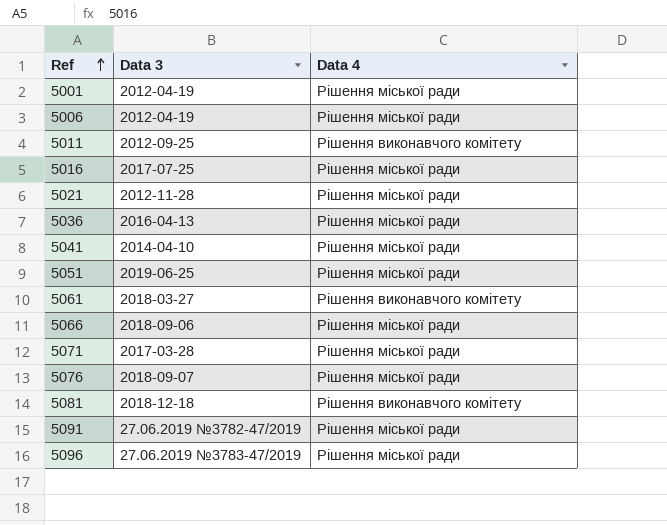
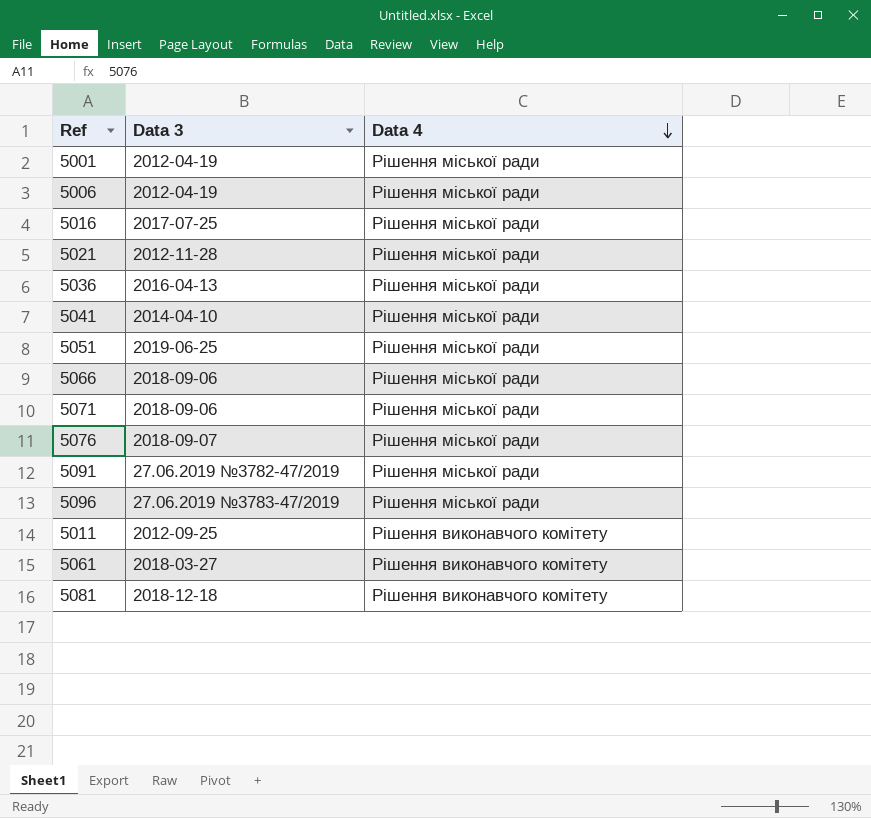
row order: Ref ascending -> Data 4 descending
5071 | Data 3: 2017-03-28 -> 2018-09-06

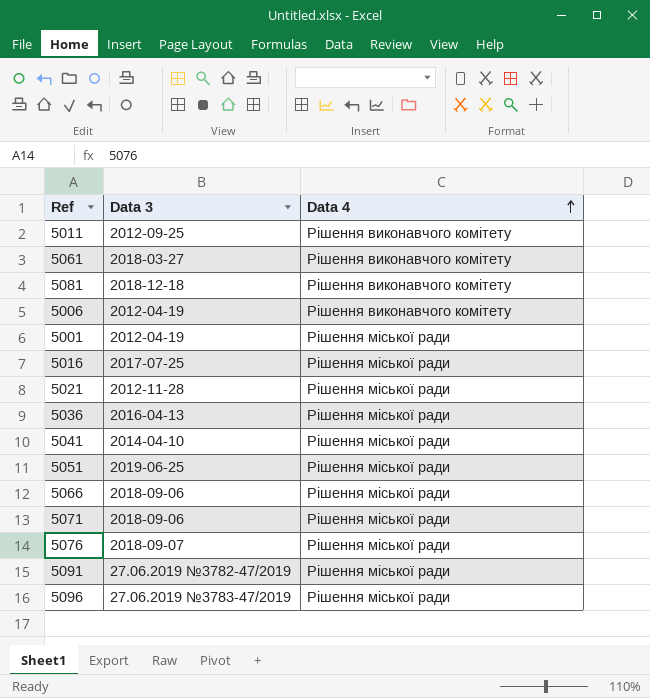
row order: Data 4 descending -> Data 4 ascending
5006 | Data 4: Рішення міської ради -> Рішення виконавчого комітету

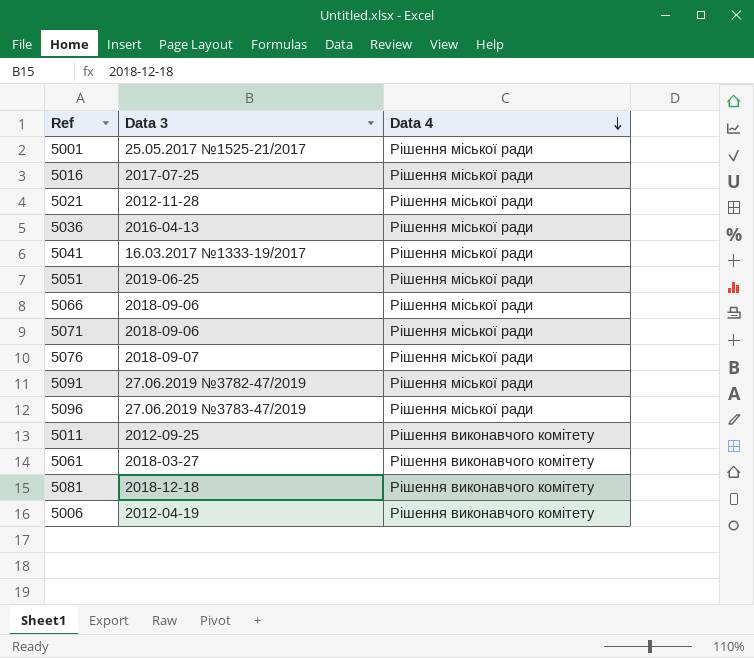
row order: Data 4 ascending -> Data 4 descending
5001 | Data 3: 2012-04-19 -> 25.05.2017 №1525-21/2017
5041 | Data 3: 2014-04-10 -> 16.03.2017 №1333-19/2017

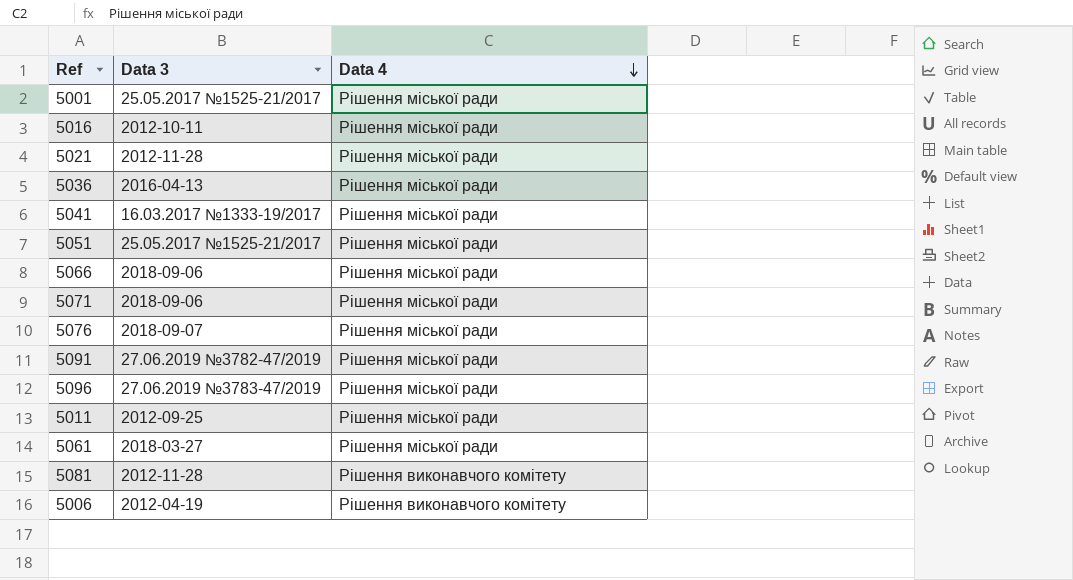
5016 | Data 3: 2017-07-25 -> 2012-10-11
5051 | Data 3: 2019-06-25 -> 25.05.2017 №1525-21/2017
5011 | Data 4: Рішення виконавчого комітету -> Рішення міської ради
5061 | Data 4: Рішення виконавчого комітету -> Рішення міської ради
5081 | Data 3: 2018-12-18 -> 2012-11-28

